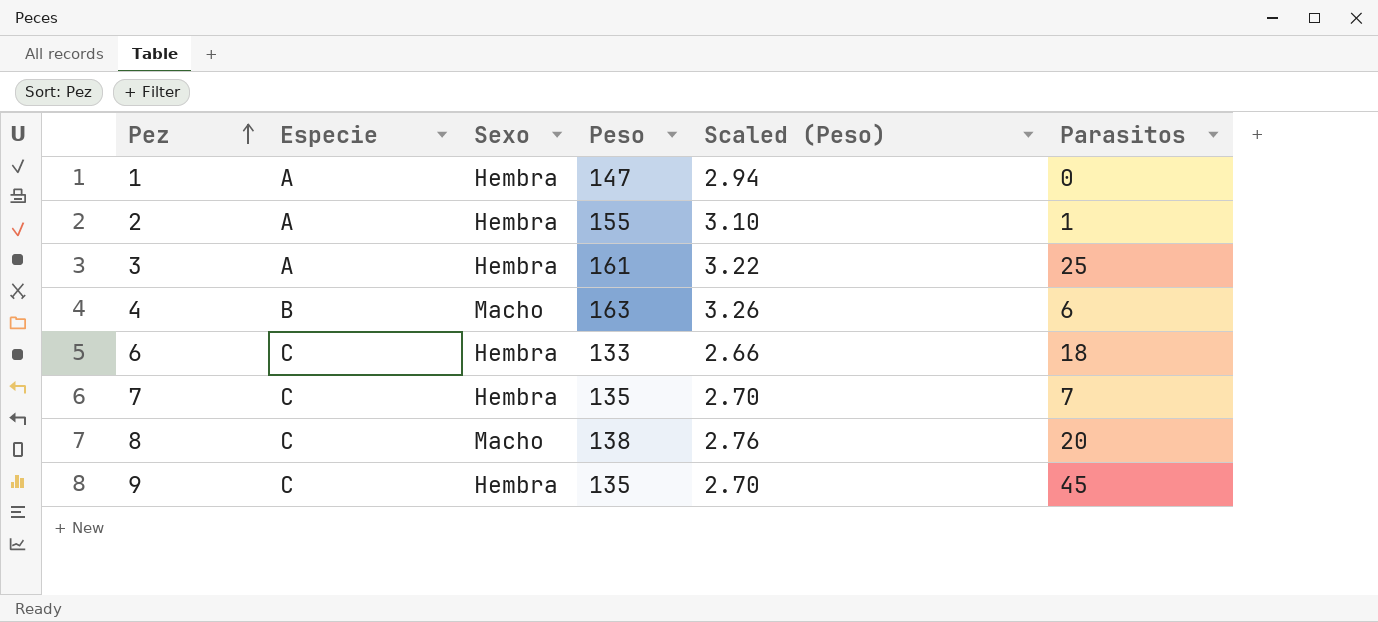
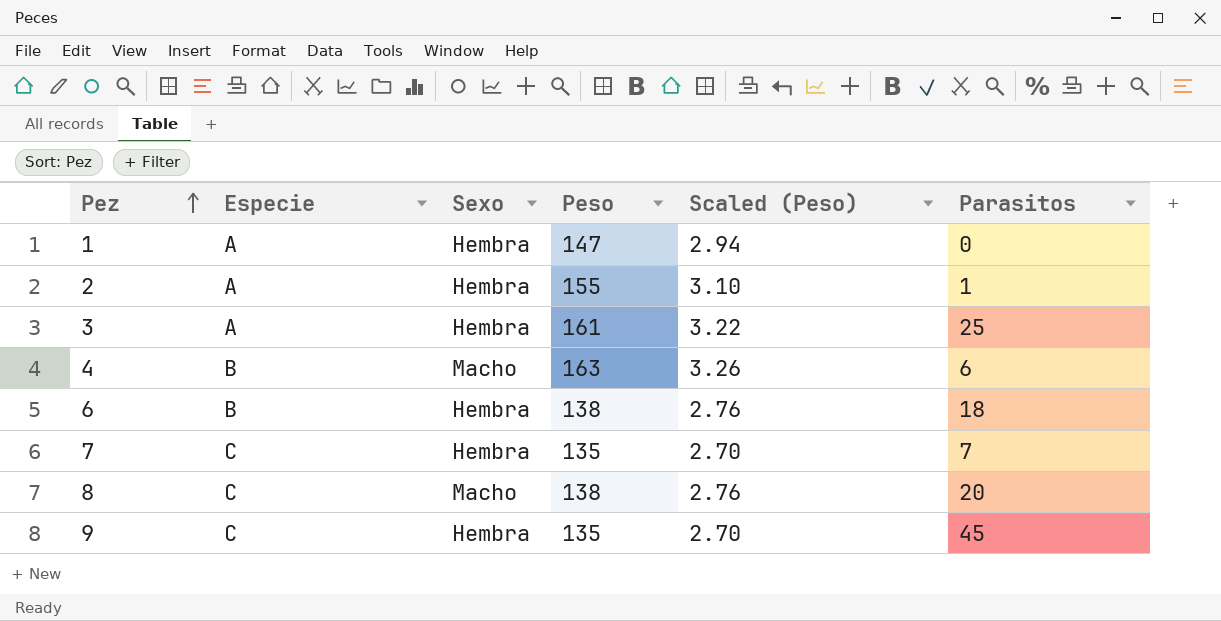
6 | Especie: C -> B
6 | Peso: 133 -> 138
6 | Scaled (Peso): 2.66 -> 2.76

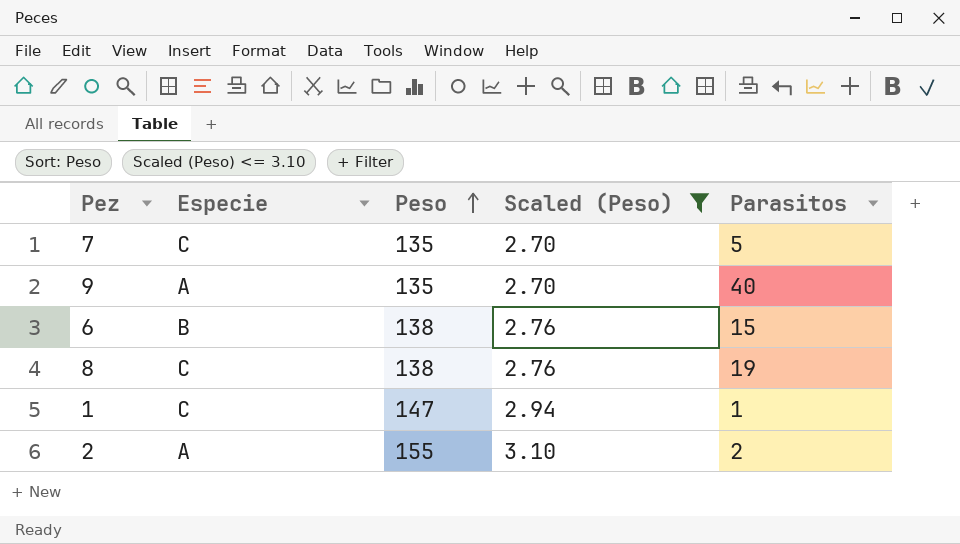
filter: none -> Scaled (Peso) <= 3.10
row order: Pez ascending -> Peso ascending
column Sexo | position: 3 -> none
7 | Parasitos: 7 -> 5
9 | Especie: C -> A
9 | Parasitos: 45 -> 40
6 | Parasitos: 18 -> 15
8 | Parasitos: 20 -> 19
1 | Especie: A -> C
1 | Parasitos: 0 -> 1
2 | Parasitos: 1 -> 2

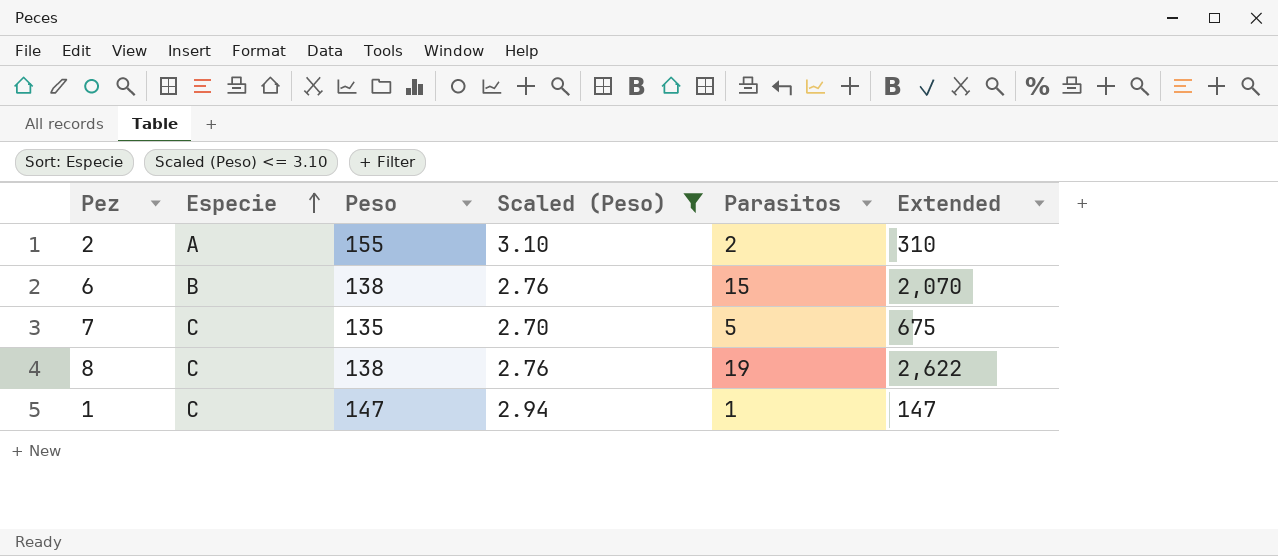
row order: Peso ascending -> Especie ascending
column Extended | formula: none -> [Peso] * [Parasitos]
row 9: A | 135 | 2.70 | 40 -> none

